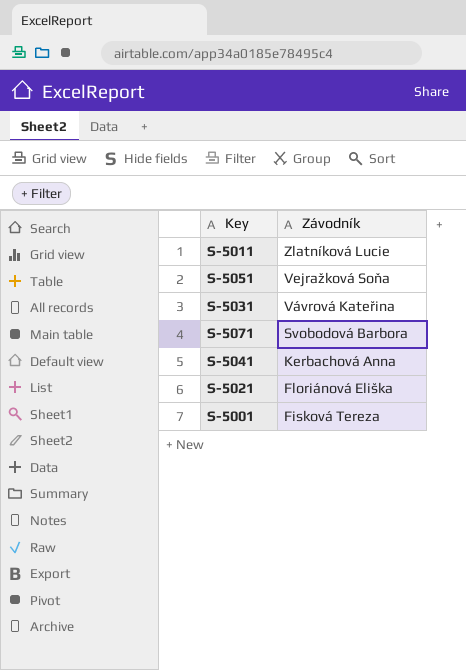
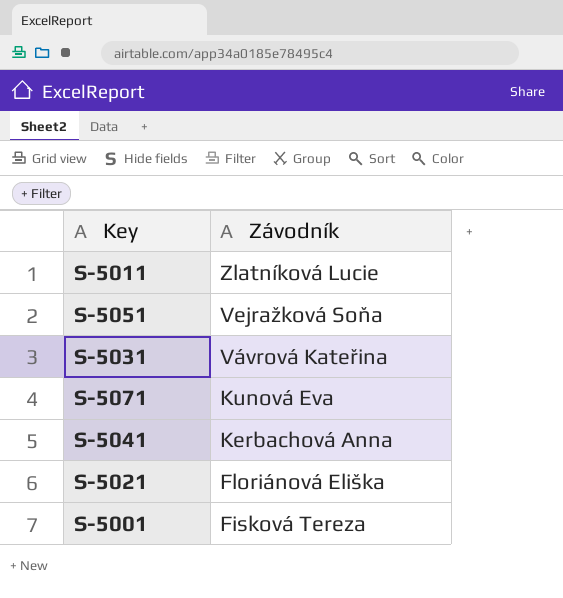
S-5071 | Závodník: Svobodová Barbora -> Kunová Eva

